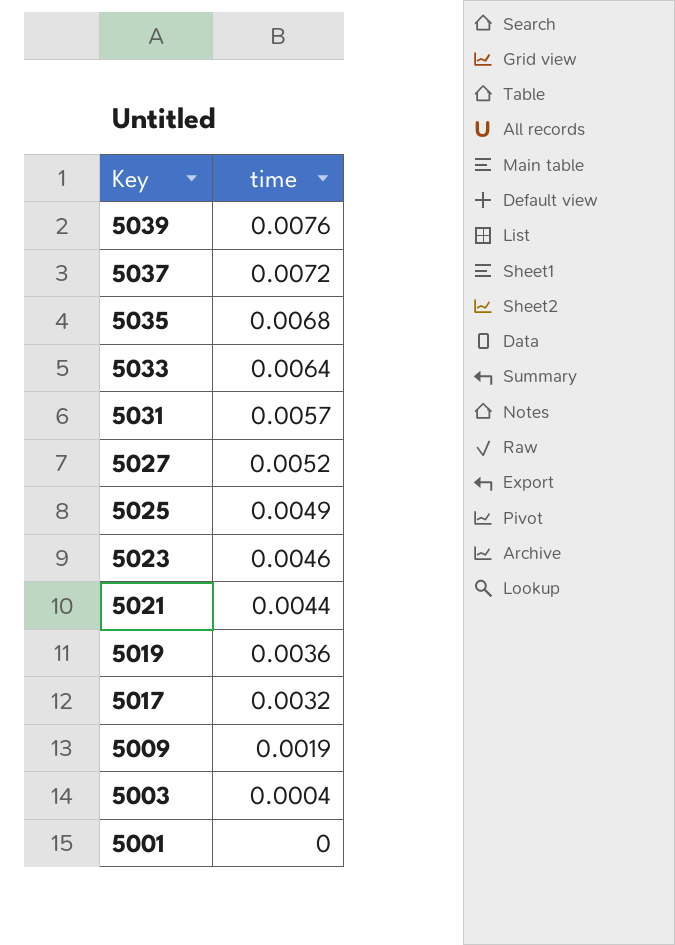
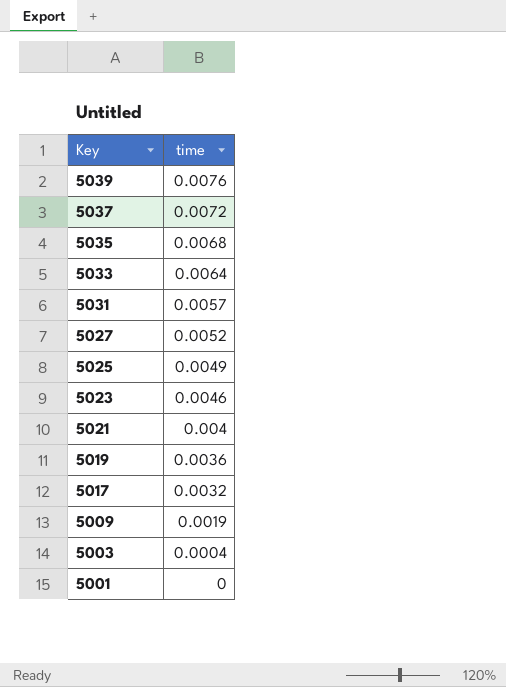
5021 | time: 0.0044 -> 0.004

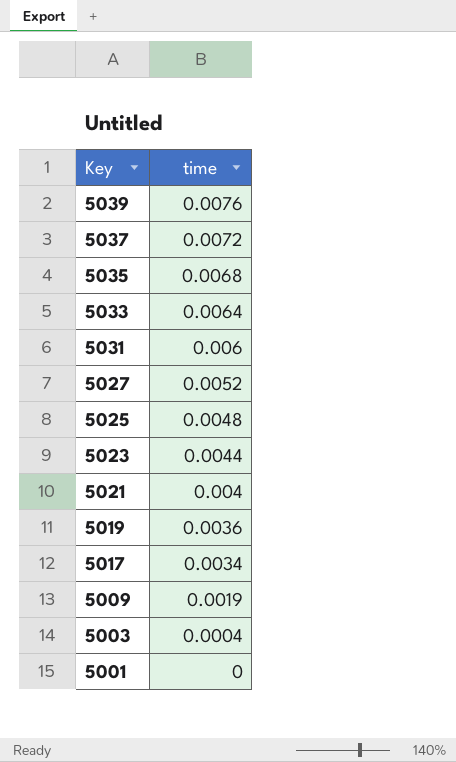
5031 | time: 0.0057 -> 0.006
5025 | time: 0.0049 -> 0.0048
5023 | time: 0.0046 -> 0.0044
5017 | time: 0.0032 -> 0.0034

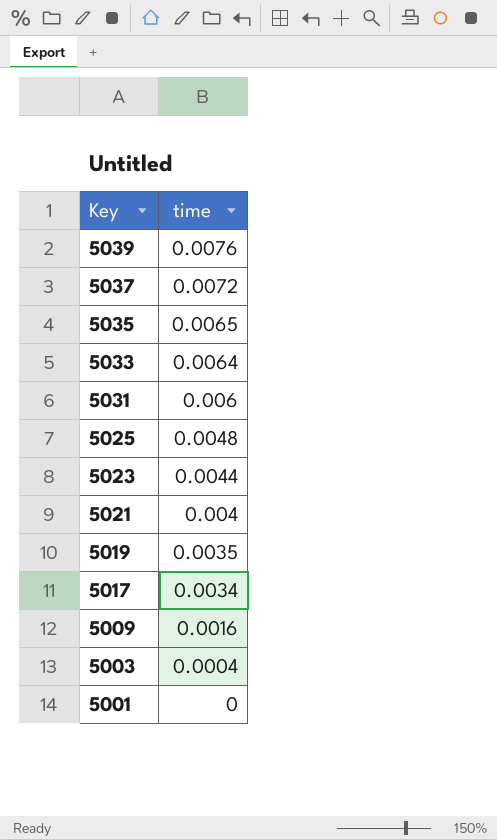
row 5027: 0.0052 -> none
5035 | time: 0.0068 -> 0.0065
5019 | time: 0.0036 -> 0.0035
5009 | time: 0.0019 -> 0.0016

